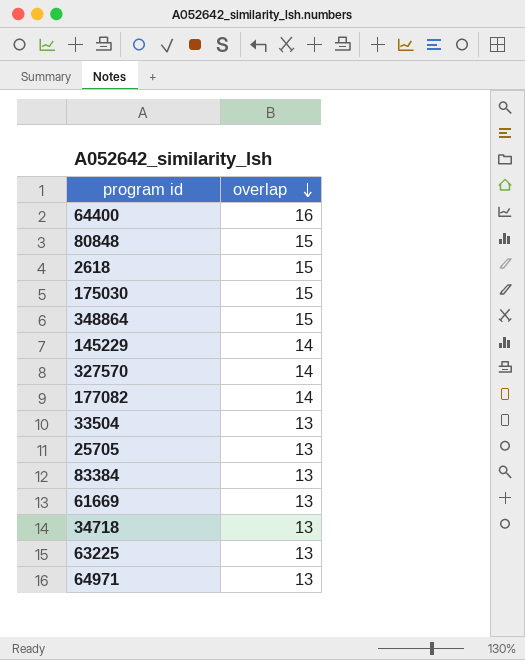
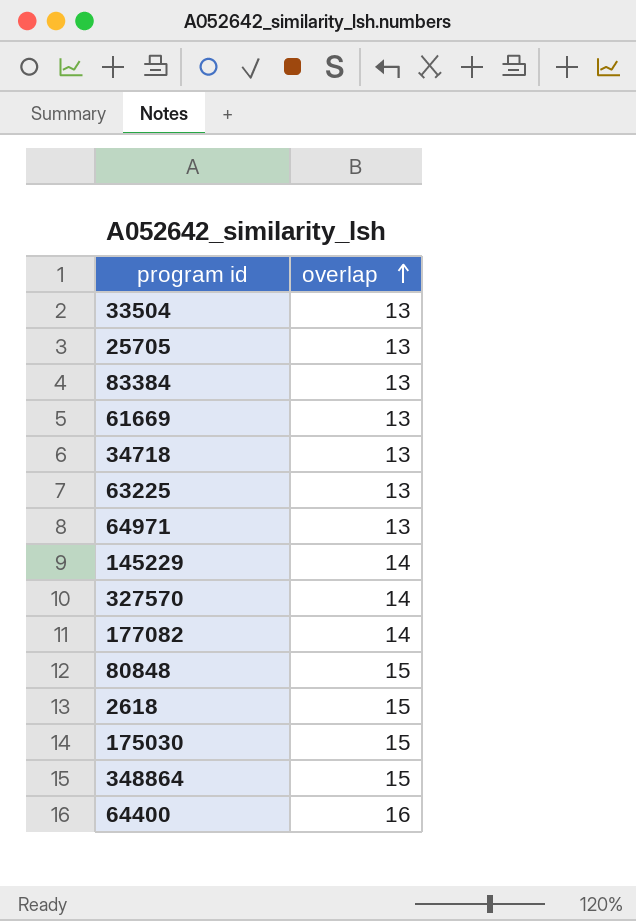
row order: overlap descending -> overlap ascending

